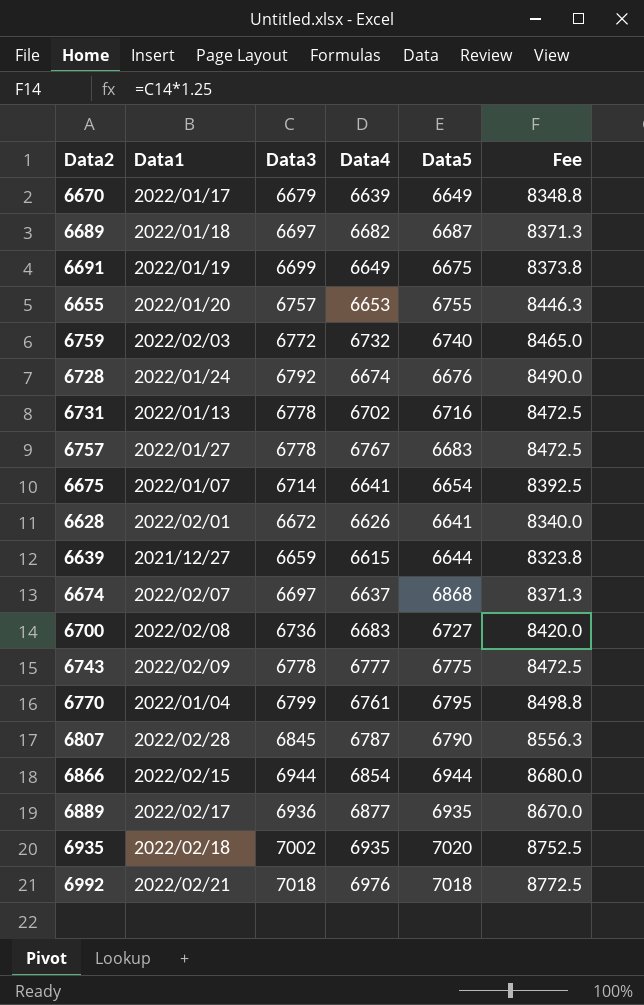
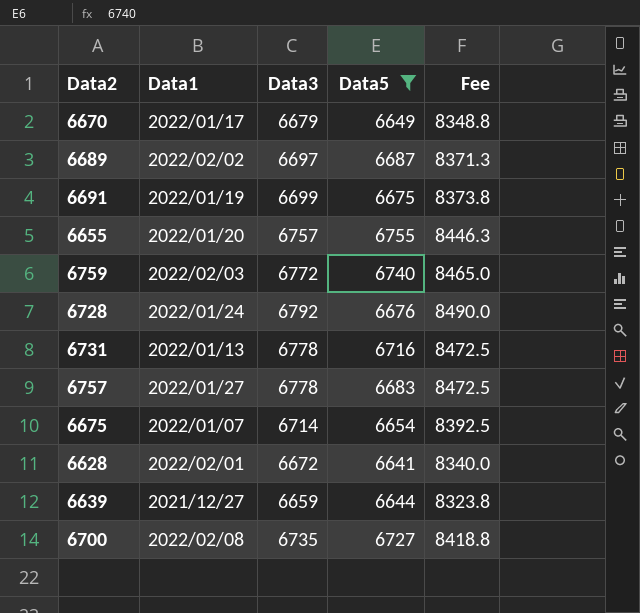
filter: none -> Data5 <= 6755
column Data4 | position: 4 -> none
6689 | Data1: 2022/01/18 -> 2022/02/02
6700 | Data3: 6736 -> 6735
6700 | Fee: 8420.0 -> 8418.8

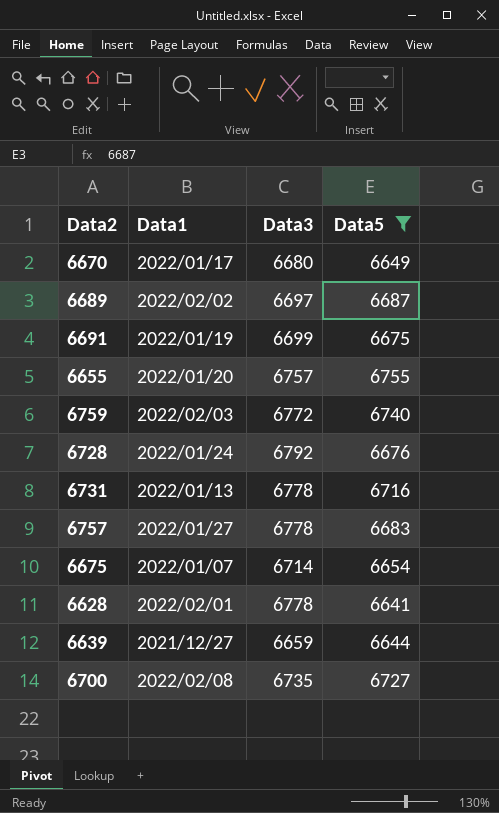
column Fee | formula: [Data3] * 1.25 -> none
6670 | Data3: 6679 -> 6680
6628 | Data3: 6672 -> 6778

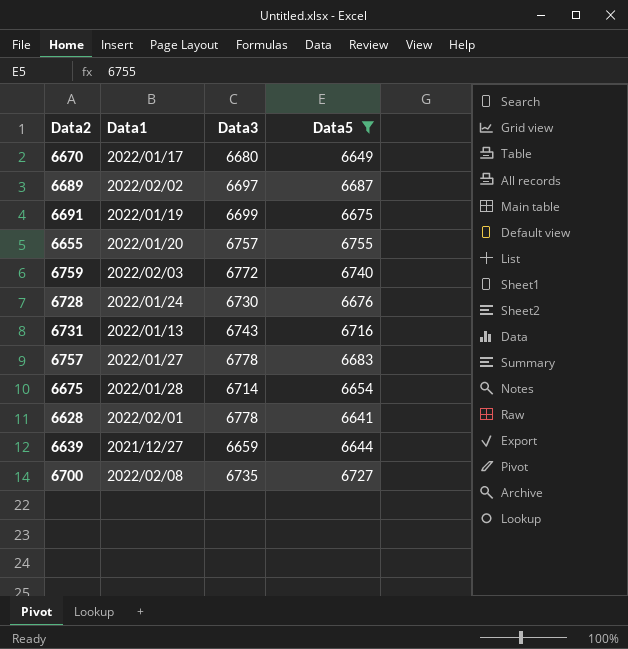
6728 | Data3: 6792 -> 6730
6731 | Data3: 6778 -> 6743
6675 | Data1: 2022/01/07 -> 2022/01/28

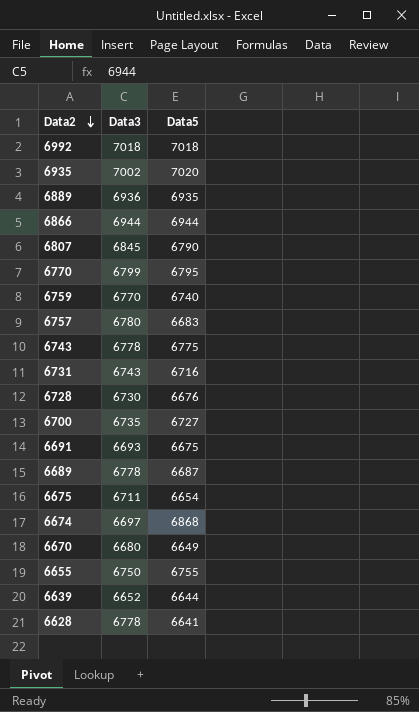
filter: Data5 <= 6755 -> none
row order: none -> Data2 descending
column Data1 | position: 2 -> none
6759 | Data3: 6772 -> 6770
6757 | Data3: 6778 -> 6780
6691 | Data3: 6699 -> 6693
6689 | Data3: 6697 -> 6778
6675 | Data3: 6714 -> 6711
6655 | Data3: 6757 -> 6750
6639 | Data3: 6659 -> 6652

